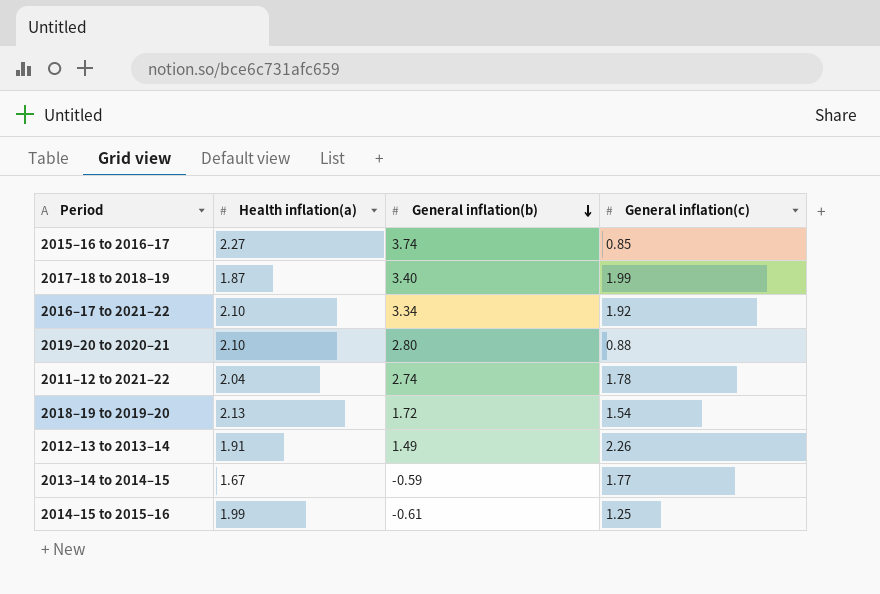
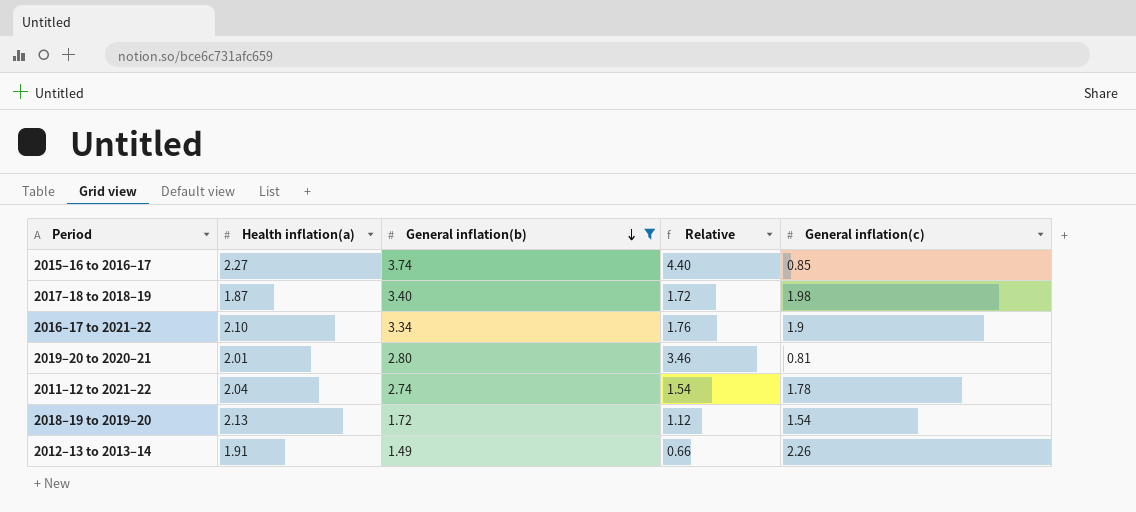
filter: none -> General inflation(b) >= 1.49
column Relative | formula: none -> [General inflation(b)] / [General inflation(c)]
2017–18 to 2018–19 | General inflation(c): 1.99 -> 1.98
2016–17 to 2021–22 | General inflation(c): 1.92 -> 1.9
2019–20 to 2020–21 | Health inflation(a): 2.10 -> 2.01
2019–20 to 2020–21 | General inflation(c): 0.88 -> 0.81

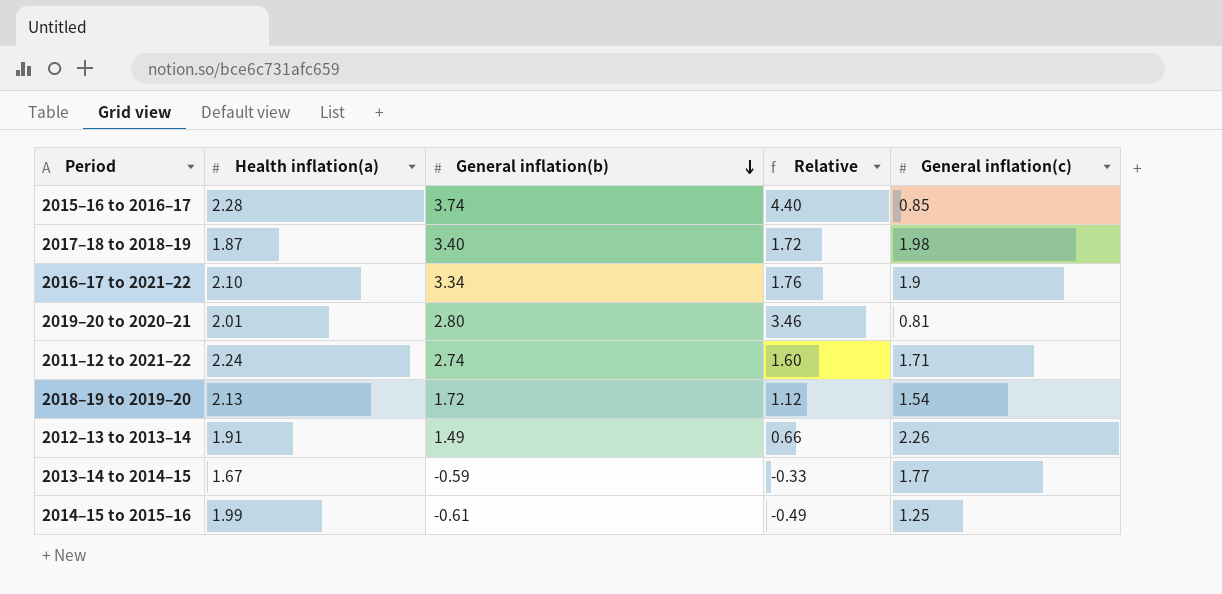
filter: General inflation(b) >= 1.49 -> none
2015–16 to 2016–17 | Health inflation(a): 2.27 -> 2.28
2011–12 to 2021–22 | Health inflation(a): 2.04 -> 2.24
2011–12 to 2021–22 | Relative: 1.54 -> 1.60
2011–12 to 2021–22 | General inflation(c): 1.78 -> 1.71

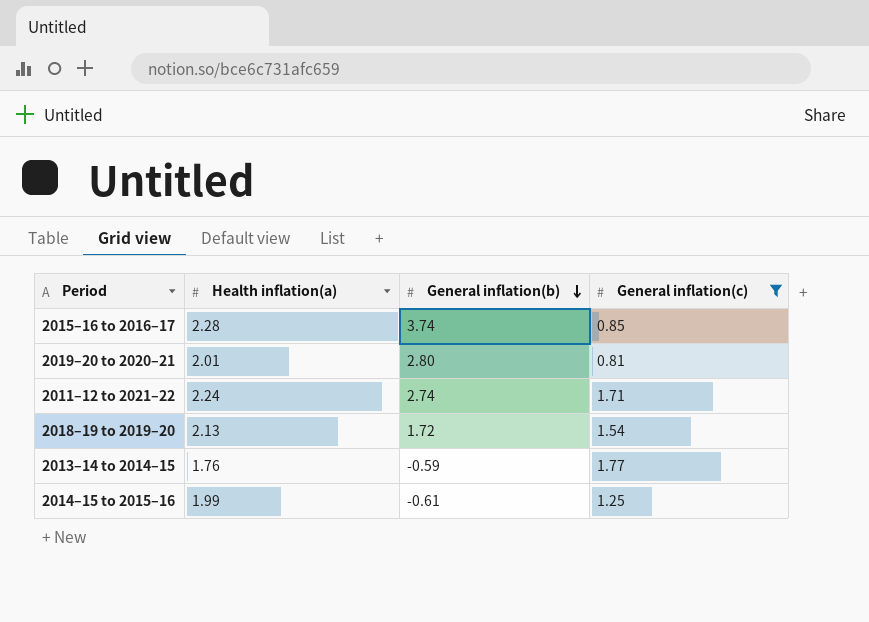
filter: none -> General inflation(c) <= 1.77
column Relative | formula: [General inflation(b)] / [General inflation(c)] -> none
2013–14 to 2014–15 | Health inflation(a): 1.67 -> 1.76

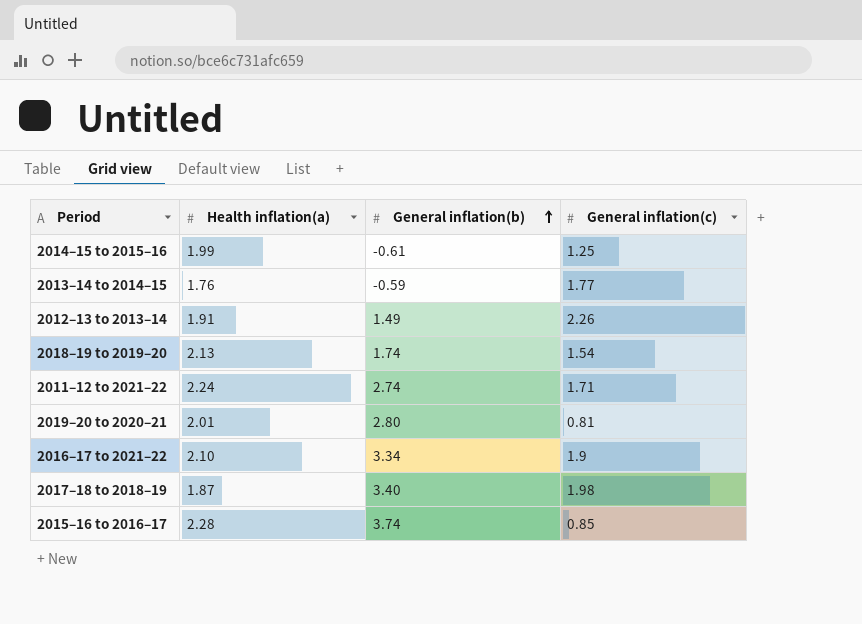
filter: General inflation(c) <= 1.77 -> none
row order: General inflation(b) descending -> General inflation(b) ascending
2018–19 to 2019–20 | General inflation(b): 1.72 -> 1.74

